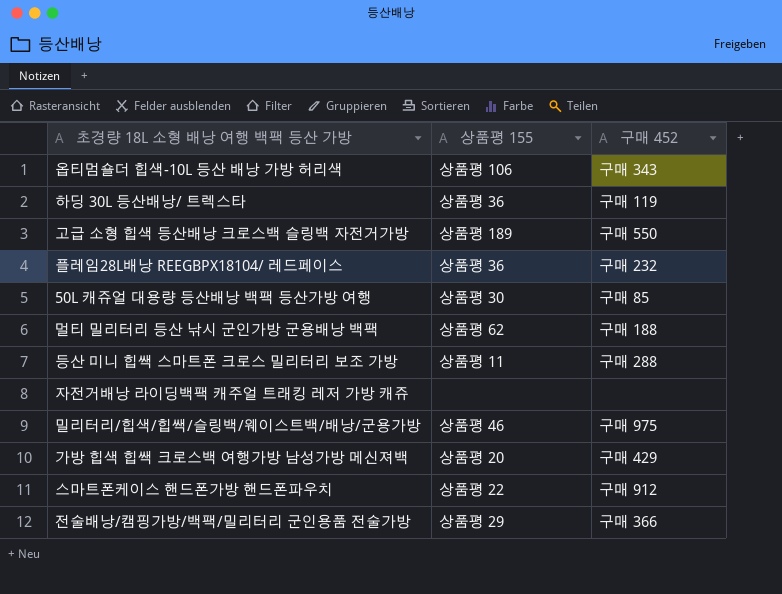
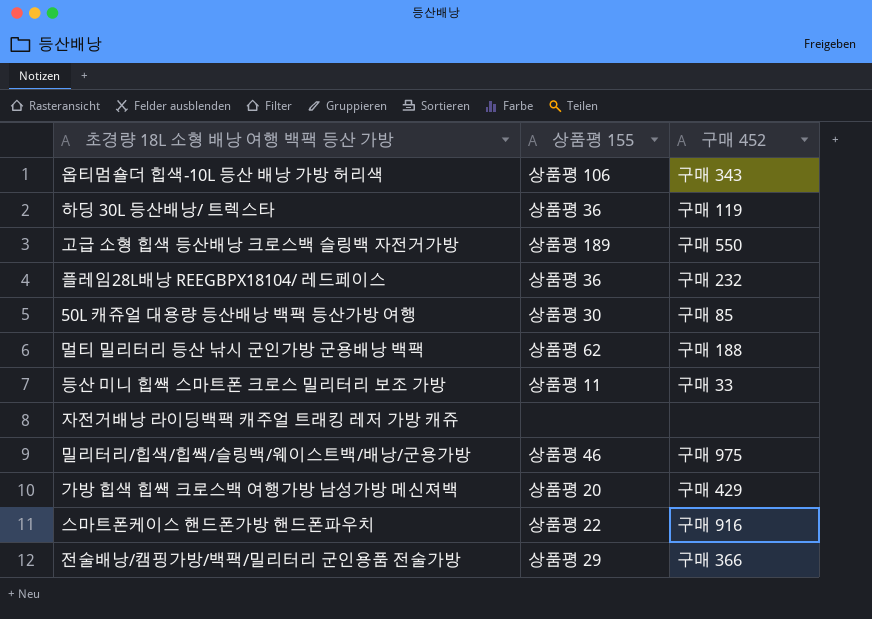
등산 미니 힙쌕 스마트폰 크로스 밀리터리 보조 가방 | 구매 452: 구매 288 -> 구매 33
스마트폰케이스 핸드폰가방 핸드폰파우치 | 구매 452: 구매 912 -> 구매 916

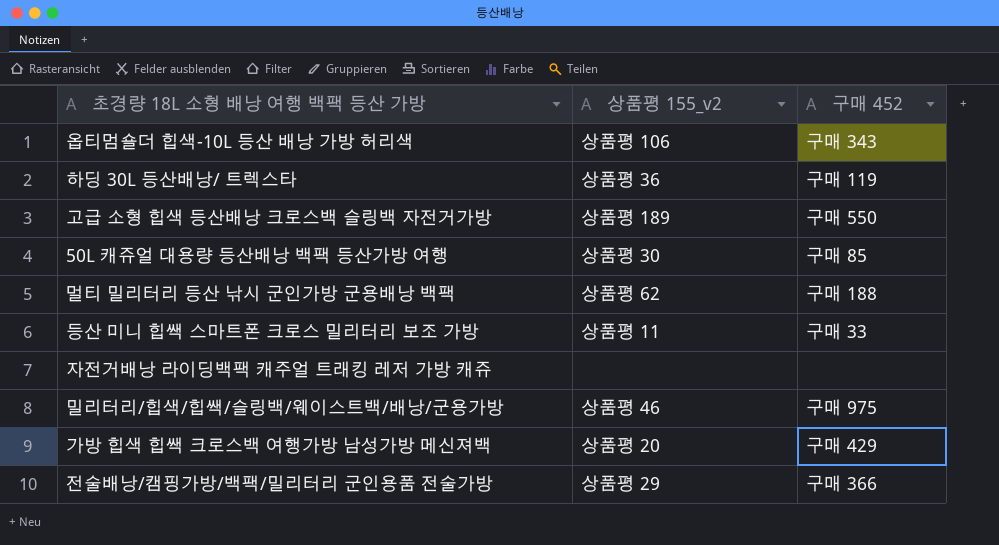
column name: 상품평 155 -> 상품평 155_v2
row 플레임28L배낭 REEGBPX18104/ 레드페이스: 상품평 36 | 구매 232 -> none
row 스마트폰케이스 핸드폰가방 핸드폰파우치: 상품평 22 | 구매 916 -> none

